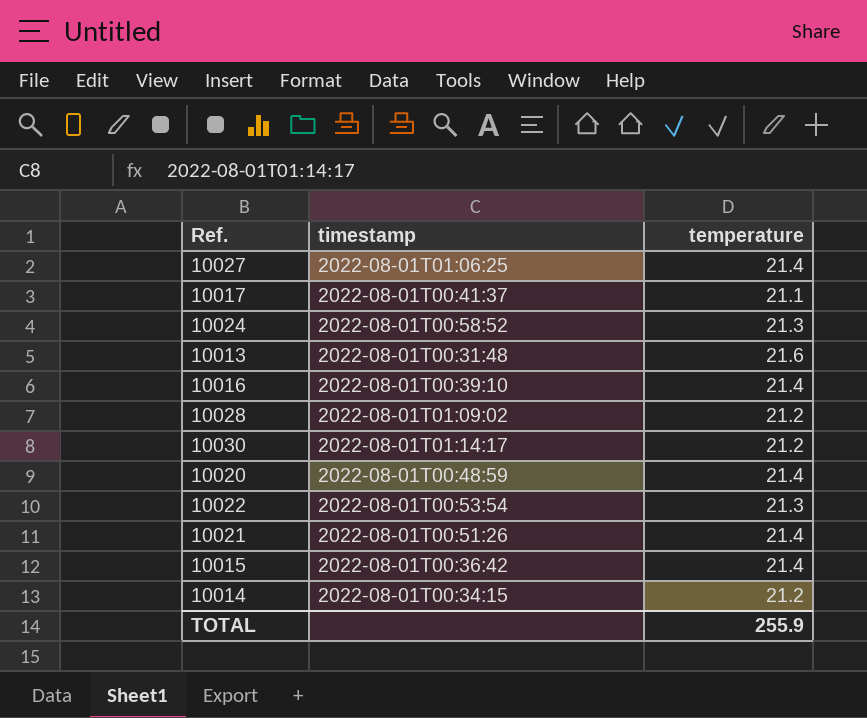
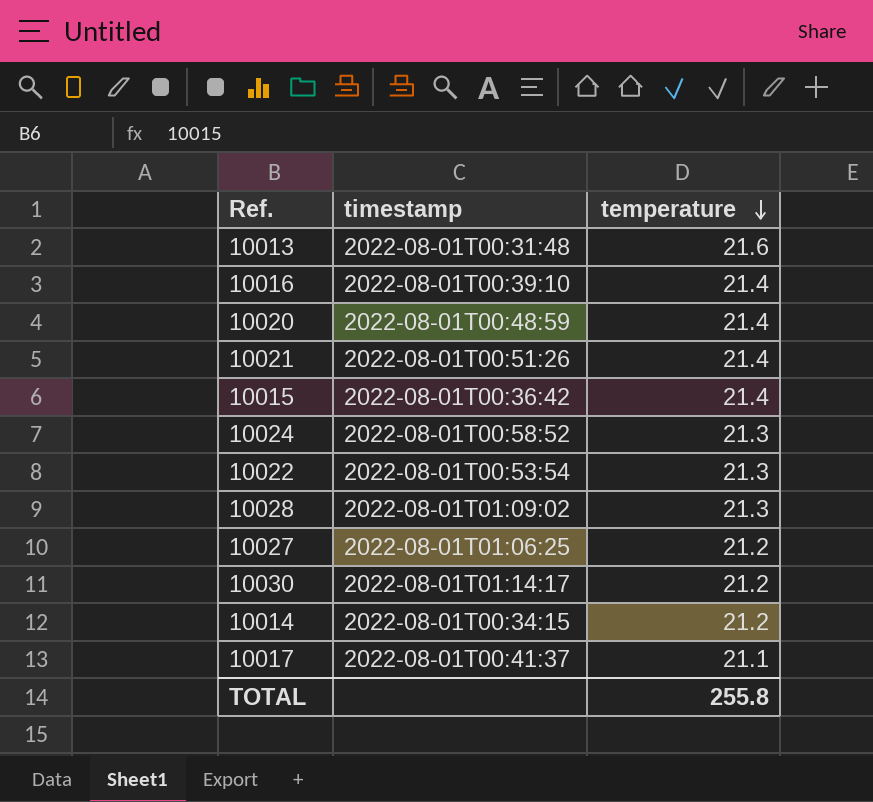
row order: none -> temperature descending
10028 | temperature: 21.2 -> 21.3
10027 | temperature: 21.4 -> 21.2
TOTAL | temperature: 255.9 -> 255.8

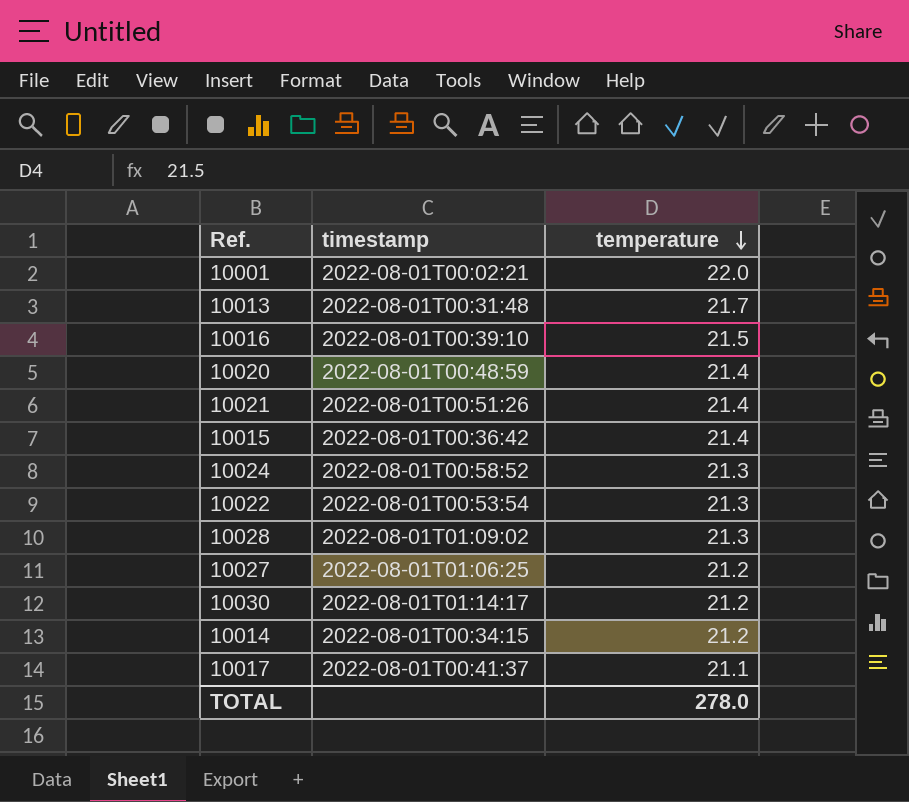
row 10001: none -> 2022-08-01T00:02:21 | 22.0
10013 | temperature: 21.6 -> 21.7
10016 | temperature: 21.4 -> 21.5
TOTAL | temperature: 255.8 -> 278.0

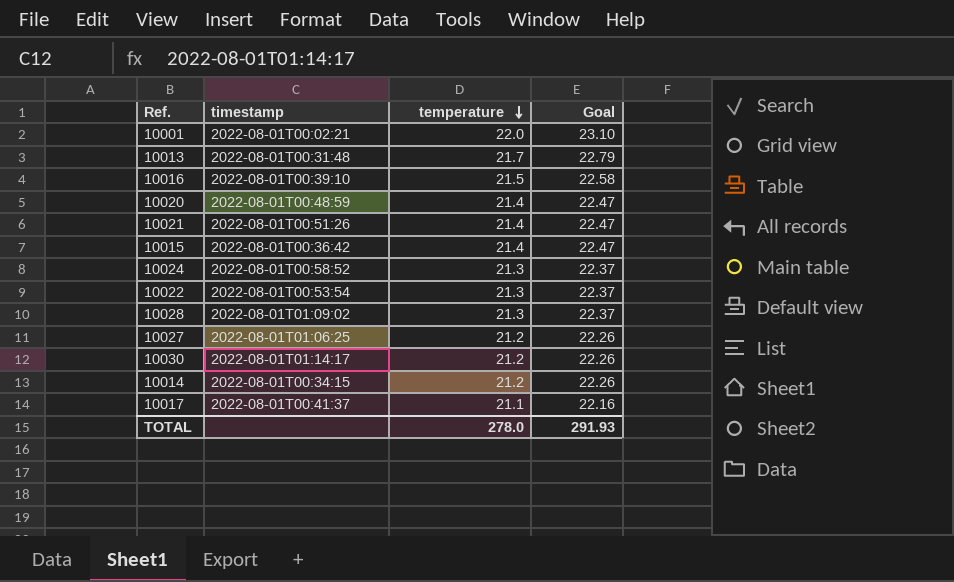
column Goal | formula: none -> [temperature] * 1.05

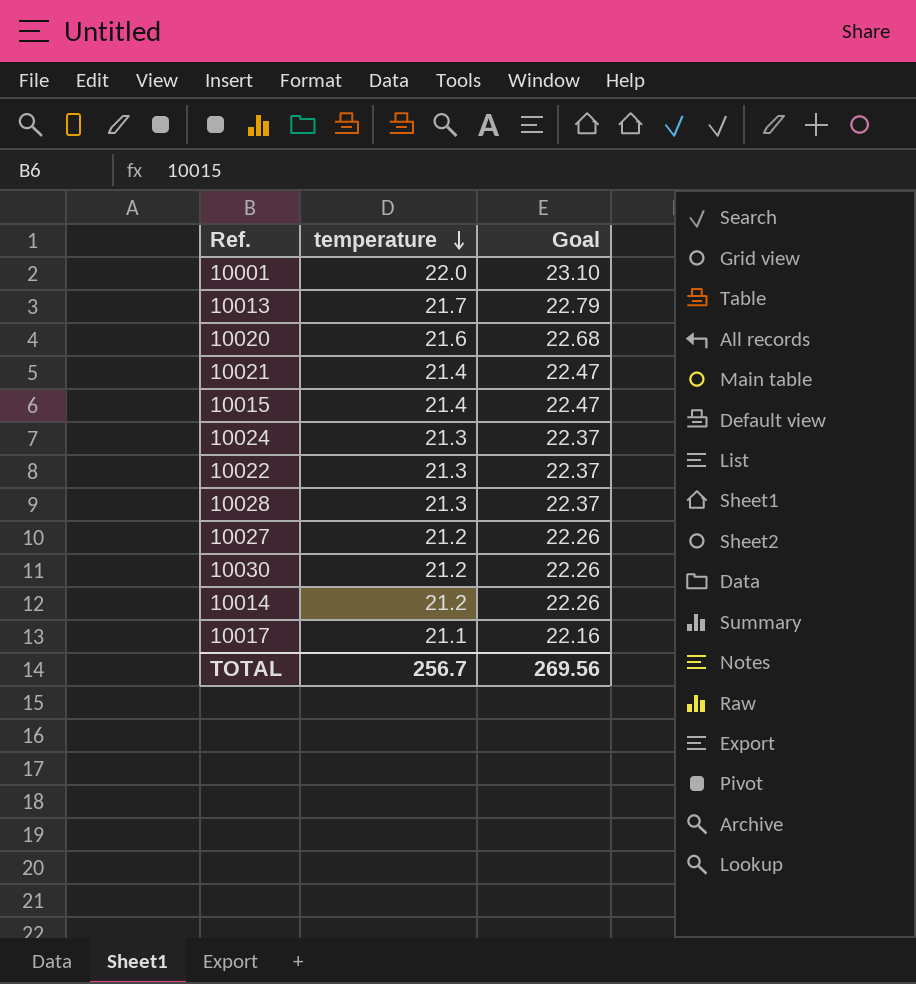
column timestamp | position: 2 -> none
row 10016: 2022-08-01T00:39:10 | 21.5 | 22.58 -> none
10020 | temperature: 21.4 -> 21.6
10020 | Goal: 22.47 -> 22.68
TOTAL | temperature: 278.0 -> 256.7
TOTAL | Goal: 291.93 -> 269.56

